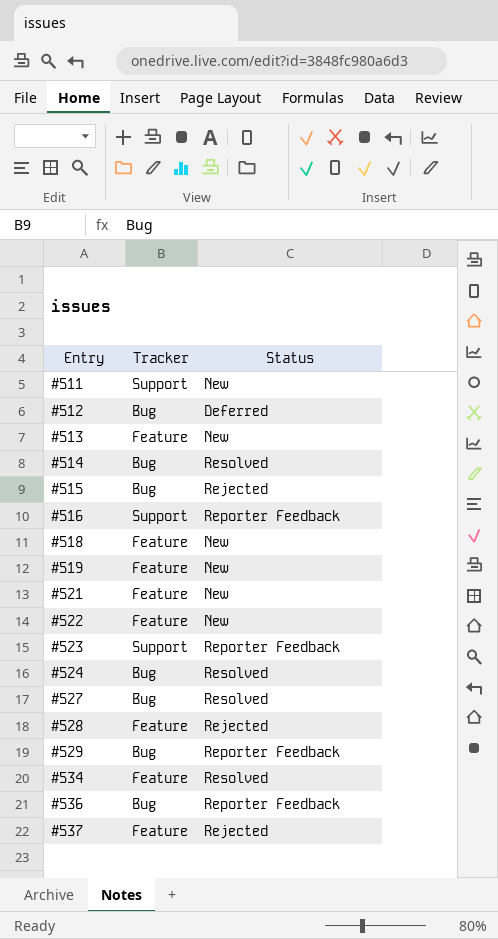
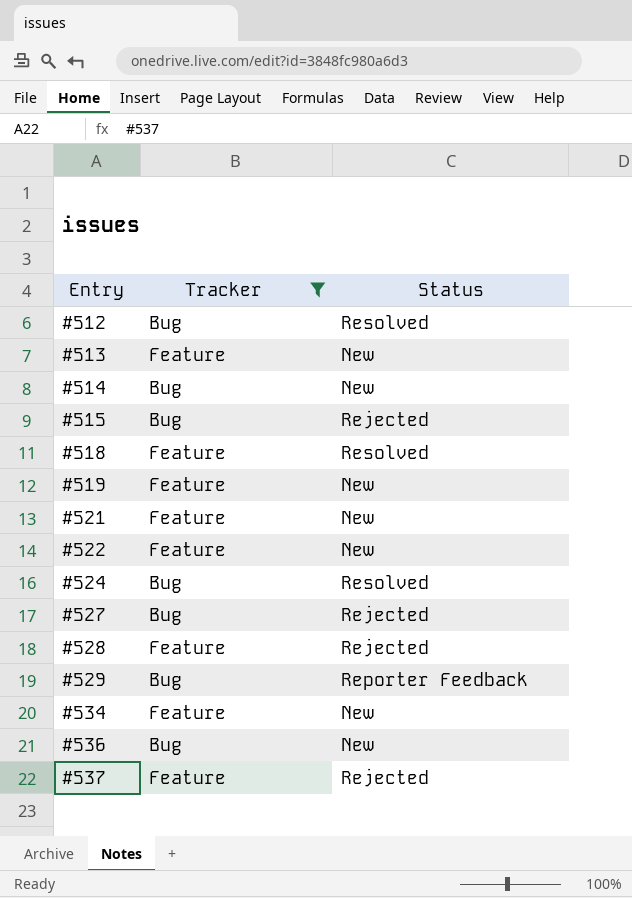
filter: none -> Tracker != Support
#512 | Status: Deferred -> Resolved
#514 | Status: Resolved -> New
#518 | Status: New -> Resolved
#527 | Status: Resolved -> Rejected
#534 | Status: Resolved -> New
#536 | Status: Reporter Feedback -> New

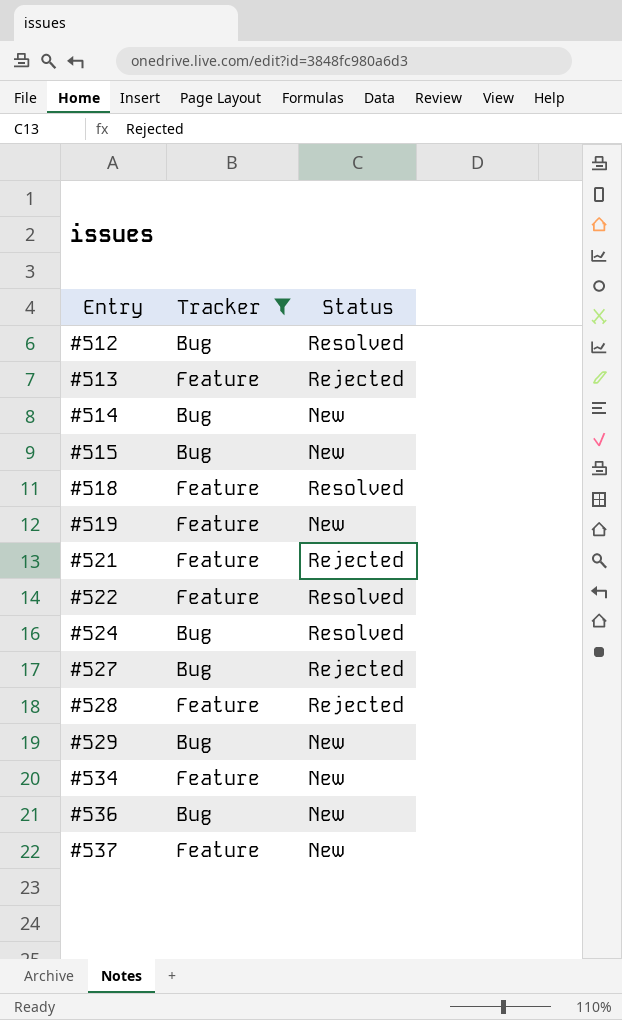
#513 | Status: New -> Rejected
#515 | Status: Rejected -> New
#521 | Status: New -> Rejected
#522 | Status: New -> Resolved
#529 | Status: Reporter Feedback -> New
#537 | Status: Rejected -> New

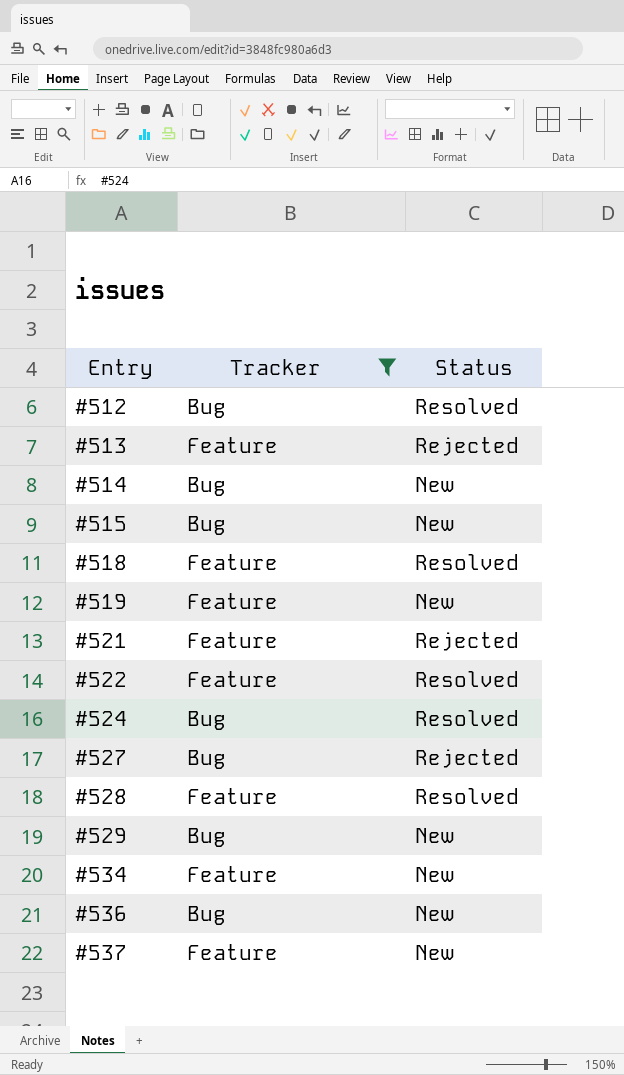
#528 | Status: Rejected -> Resolved

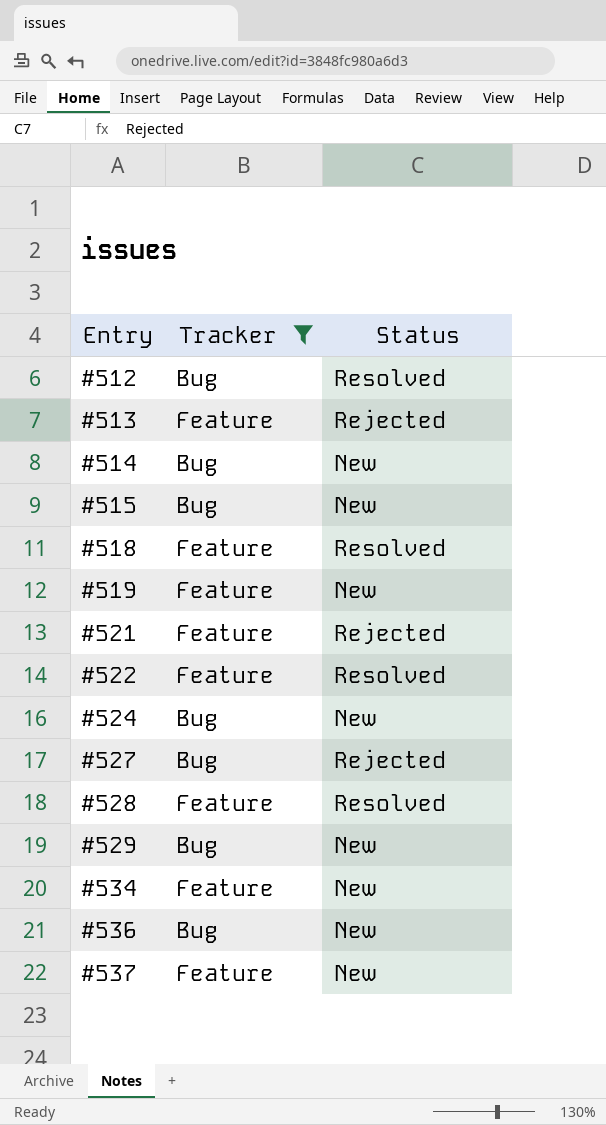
#524 | Status: Resolved -> New

